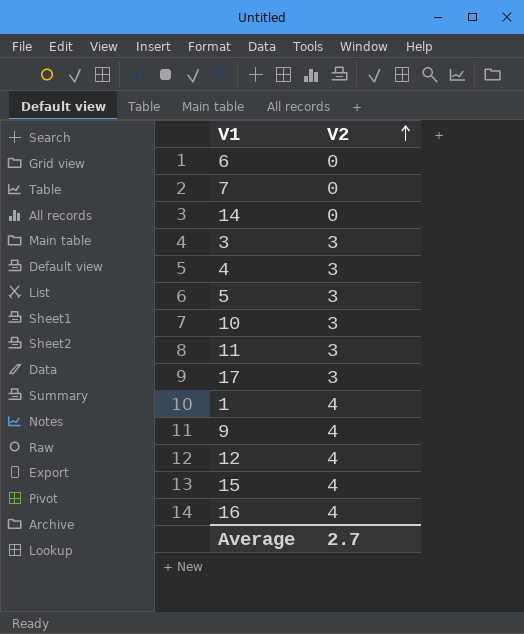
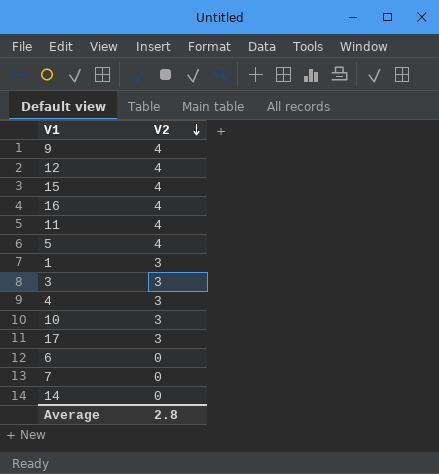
row order: V2 ascending -> V2 descending
11 | V2: 3 -> 4
5 | V2: 3 -> 4
1 | V2: 4 -> 3
Average | V2: 2.7 -> 2.8

